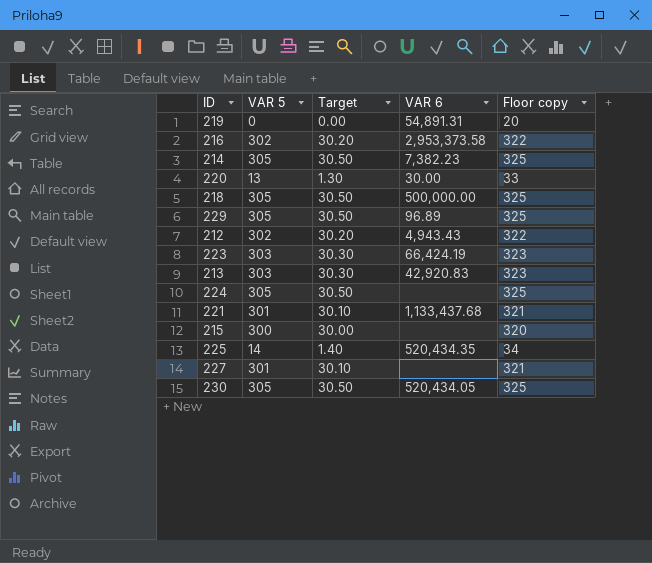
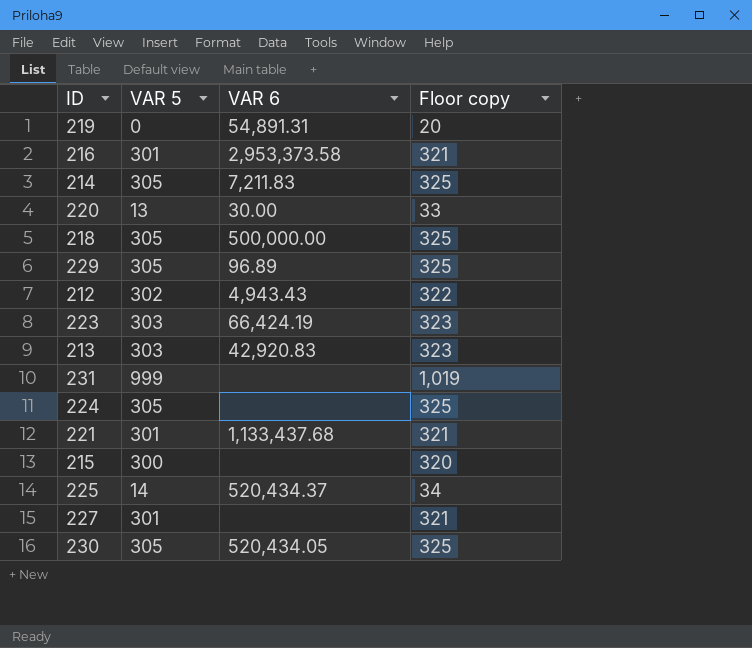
column Target | formula: [VAR 5] * 0.1 -> none
216 | VAR 5: 302 -> 301
216 | Floor copy: 322 -> 321
214 | VAR 6: 7,382.23 -> 7,211.83
row 231: none -> 999 | none | 1,019
225 | VAR 6: 520,434.35 -> 520,434.37

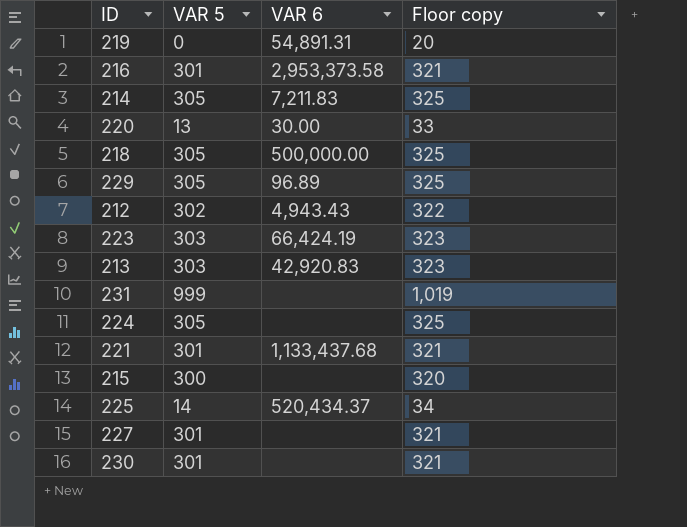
230 | VAR 5: 305 -> 301
230 | VAR 6: 520,434.05 -> none
230 | Floor copy: 325 -> 321

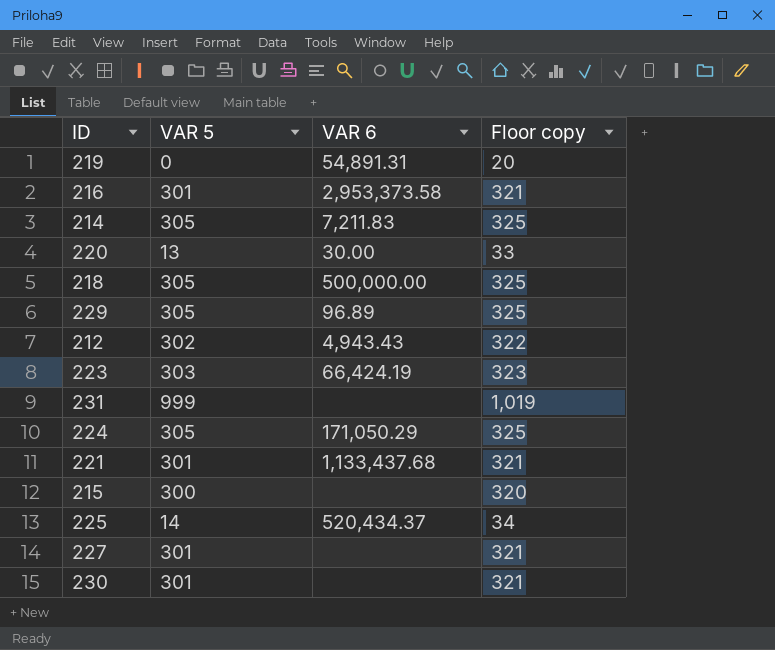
row 213: 303 | 42,920.83 | 323 -> none
224 | VAR 6: none -> 171,050.29

